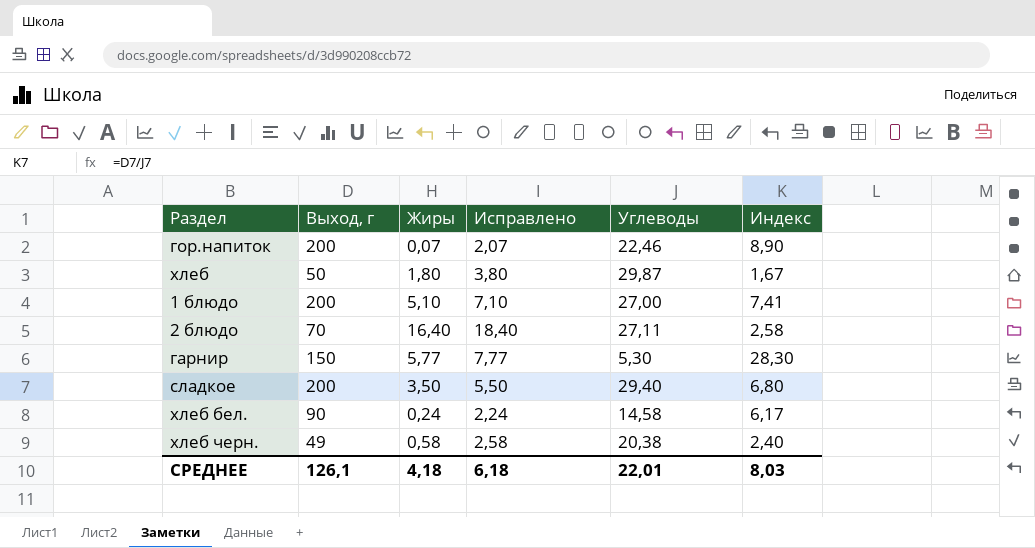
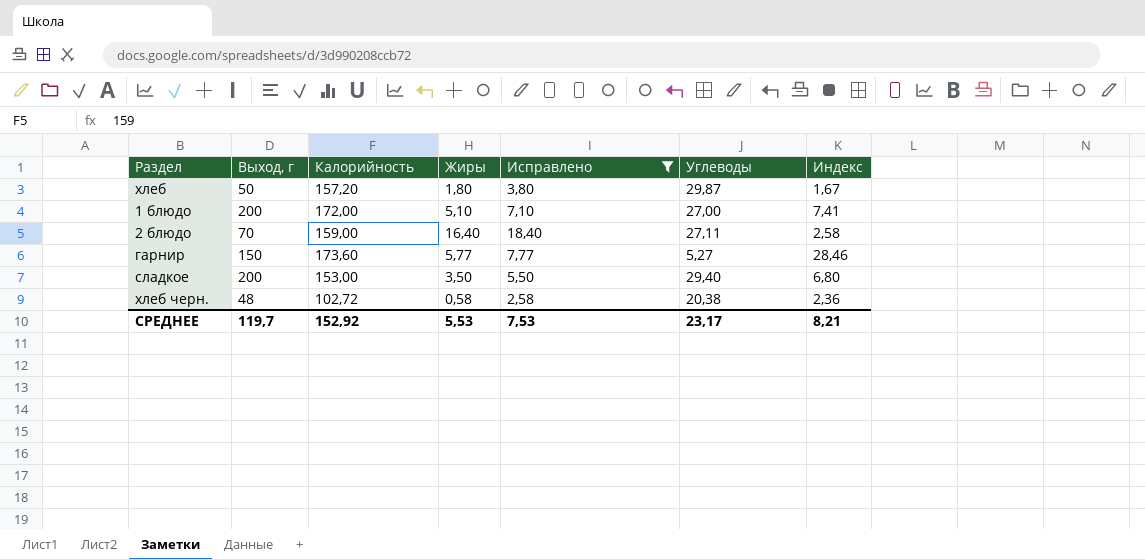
filter: none -> Исправлено >= 2,58
column Калорийность | position: none -> 3
гарнир | Углеводы: 5,30 -> 5,27
гарнир | Индекс: 28,30 -> 28,46
хлеб черн. | Выход, г: 49 -> 48
хлеб черн. | Индекс: 2,40 -> 2,36
СРЕДНЕЕ | Выход, г: 126,1 -> 119,7
СРЕДНЕЕ | Жиры: 4,18 -> 5,53
СРЕДНЕЕ | Исправлено: 6,18 -> 7,53
СРЕДНЕЕ | Углеводы: 22,01 -> 23,17
СРЕДНЕЕ | Индекс: 8,03 -> 8,21

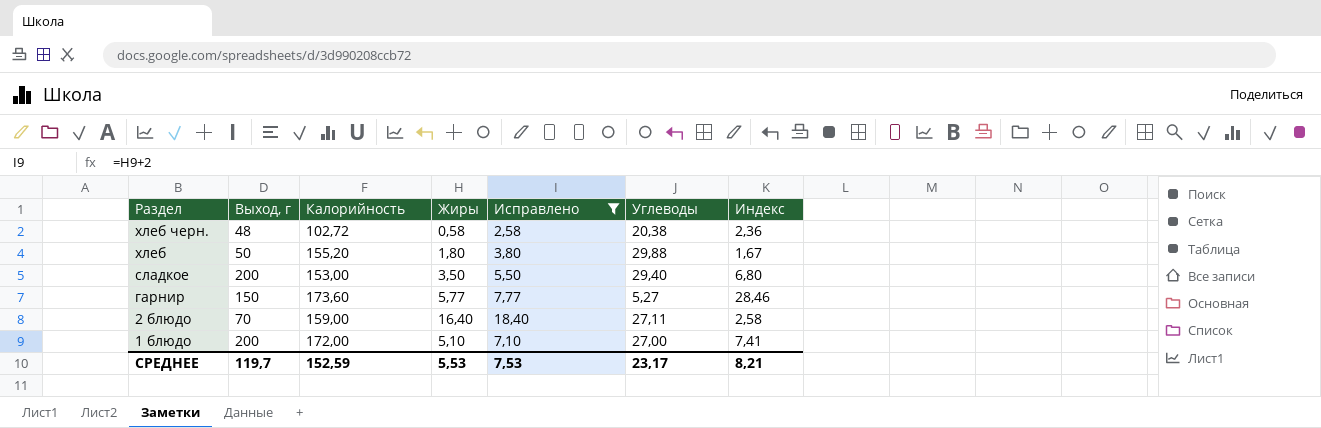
row order: none -> Раздел descending
хлеб | Калорийность: 157,20 -> 155,20
хлеб | Углеводы: 29,87 -> 29,88
СРЕДНЕЕ | Калорийность: 152,92 -> 152,59

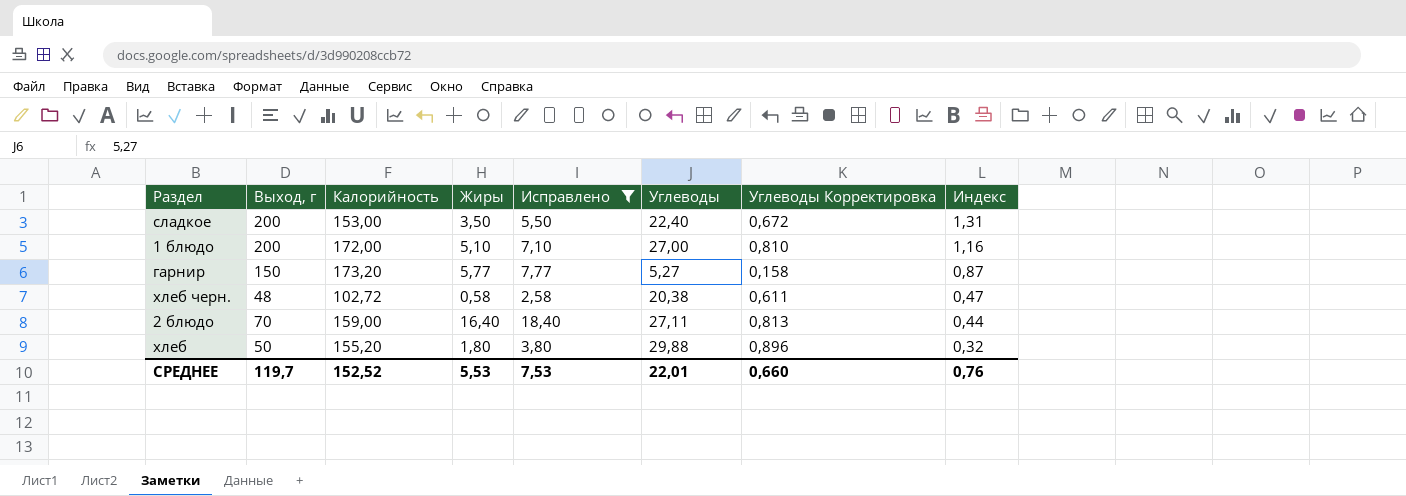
row order: Раздел descending -> Индекс descending
column Углеводы Корректировка | formula: none -> [Углеводы] * 0,03
column Индекс | formula: [Выход, г] / [Углеводы] -> [Выход, г] / [Калорийность]
сладкое | Углеводы: 29,40 -> 22,40
гарнир | Калорийность: 173,60 -> 173,20
СРЕДНЕЕ | Калорийность: 152,59 -> 152,52
СРЕДНЕЕ | Углеводы: 23,17 -> 22,01
СРЕДНЕЕ | Индекс: 8,21 -> 0,76

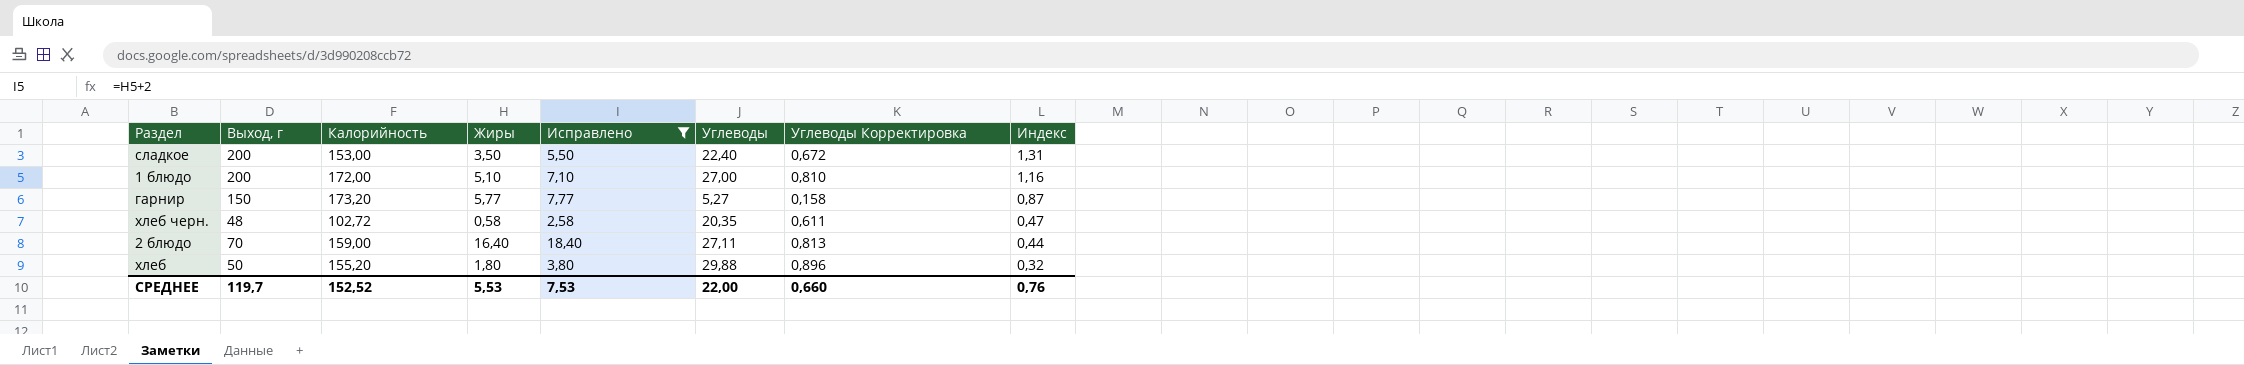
хлеб черн. | Углеводы: 20,38 -> 20,35
СРЕДНЕЕ | Углеводы: 22,01 -> 22,00

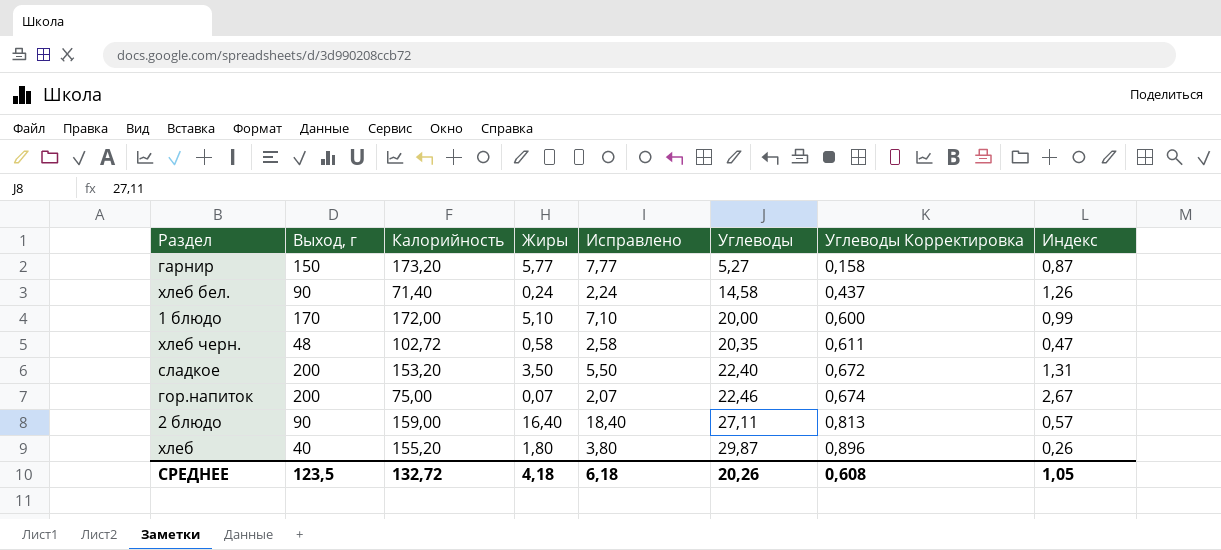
filter: Исправлено >= 2,58 -> none
row order: Индекс descending -> Углеводы ascending
1 блюдо | Выход, г: 200 -> 170
1 блюдо | Углеводы: 27,00 -> 20,00
1 блюдо | Углеводы Корректировка: 0,810 -> 0,600
1 блюдо | Индекс: 1,16 -> 0,99
сладкое | Калорийность: 153,00 -> 153,20
2 блюдо | Выход, г: 70 -> 90
2 блюдо | Индекс: 0,44 -> 0,57
хлеб | Выход, г: 50 -> 40
хлеб | Углеводы: 29,88 -> 29,87
хлеб | Индекс: 0,32 -> 0,26
СРЕДНЕЕ | Выход, г: 119,7 -> 123,5
СРЕДНЕЕ | Калорийность: 152,52 -> 132,72
СРЕДНЕЕ | Жиры: 5,53 -> 4,18
СРЕДНЕЕ | Исправлено: 7,53 -> 6,18
СРЕДНЕЕ | Углеводы: 22,00 -> 20,26
СРЕДНЕЕ | Углеводы Корректировка: 0,660 -> 0,608
СРЕДНЕЕ | Индекс: 0,76 -> 1,05

